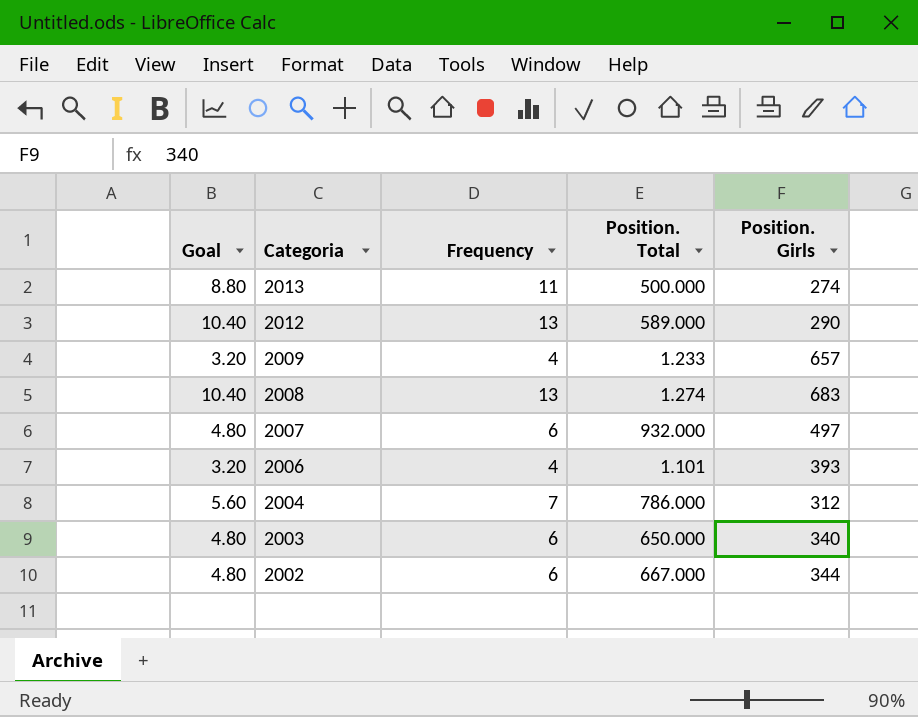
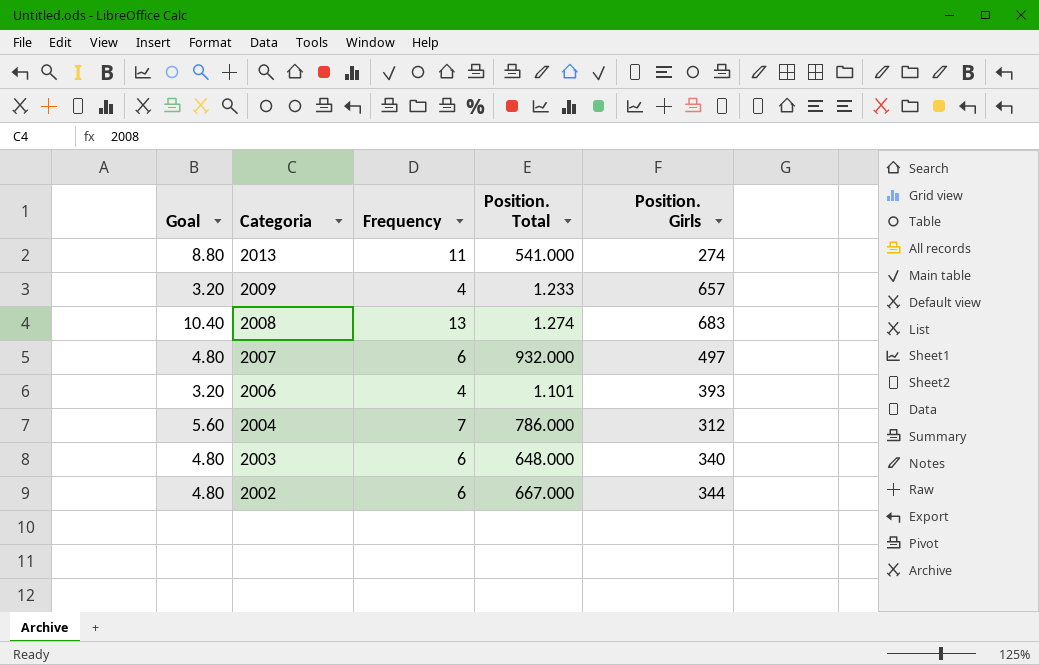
row 2012: 10.40 | 13 | 589.000 | 290 -> none
2013 | Position. Total: 500.000 -> 541.000
2003 | Position. Total: 650.000 -> 648.000

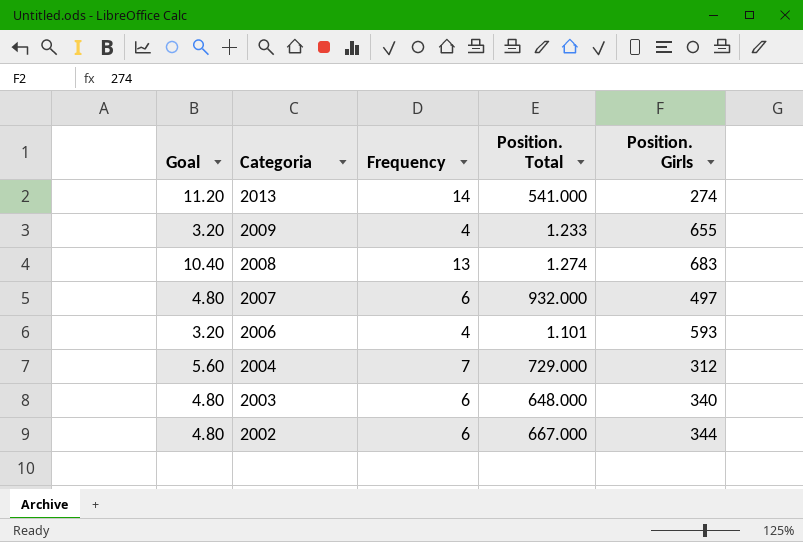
2013 | Goal: 8.80 -> 11.20
2013 | Frequency: 11 -> 14
2009 | Position. Girls: 657 -> 655
2006 | Position. Girls: 393 -> 593
2004 | Position. Total: 786.000 -> 729.000

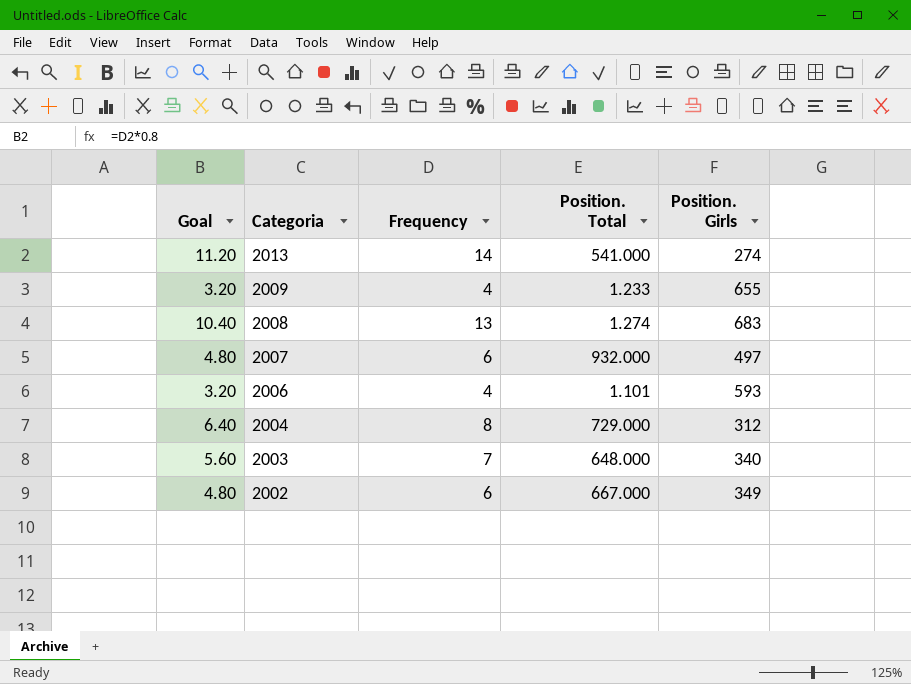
2004 | Goal: 5.60 -> 6.40
2004 | Frequency: 7 -> 8
2003 | Goal: 4.80 -> 5.60
2003 | Frequency: 6 -> 7
2002 | Position. Girls: 344 -> 349

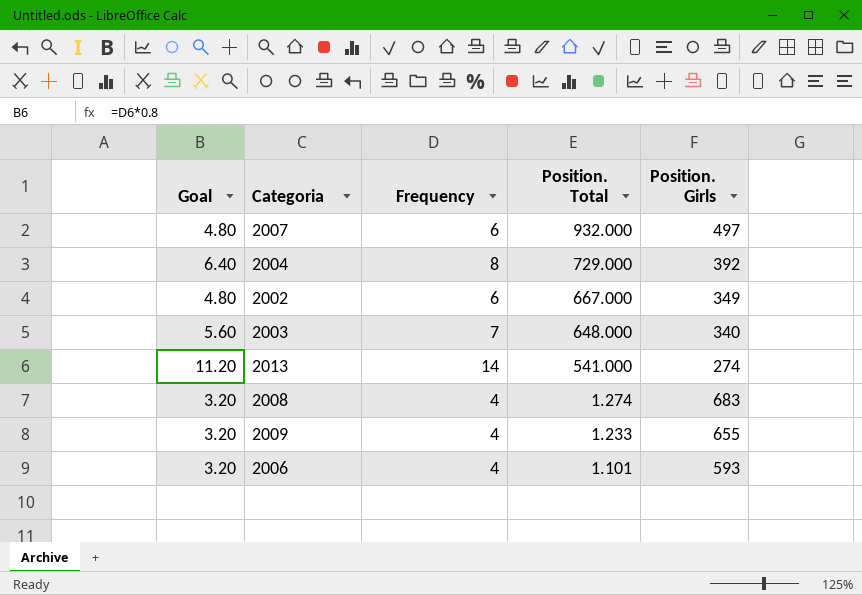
row order: Categoria descending -> Position. Total descending
2004 | Position. Girls: 312 -> 392
2008 | Goal: 10.40 -> 3.20
2008 | Frequency: 13 -> 4

